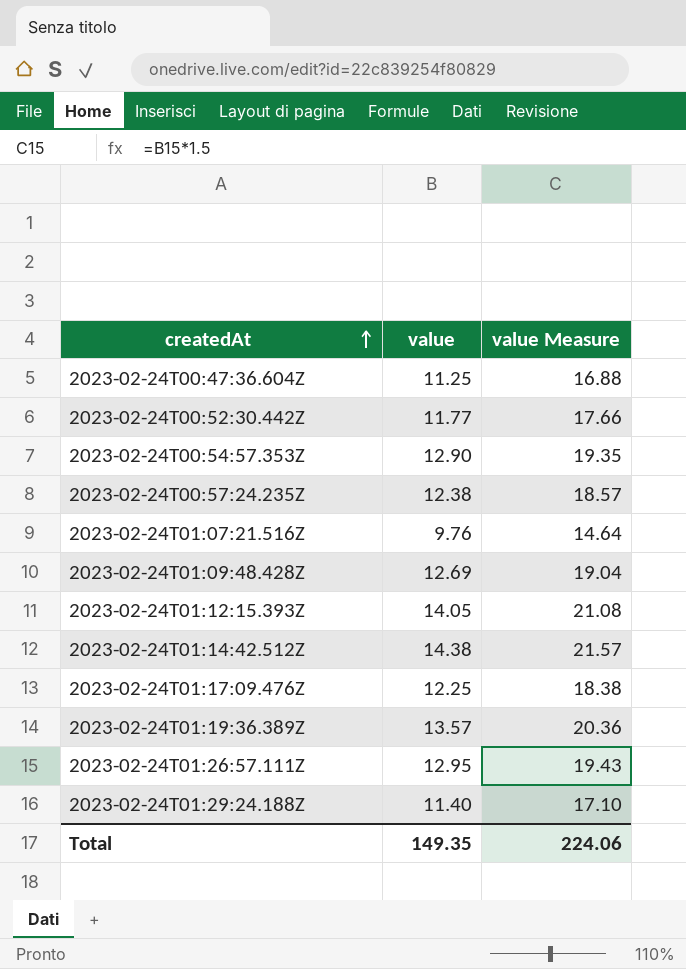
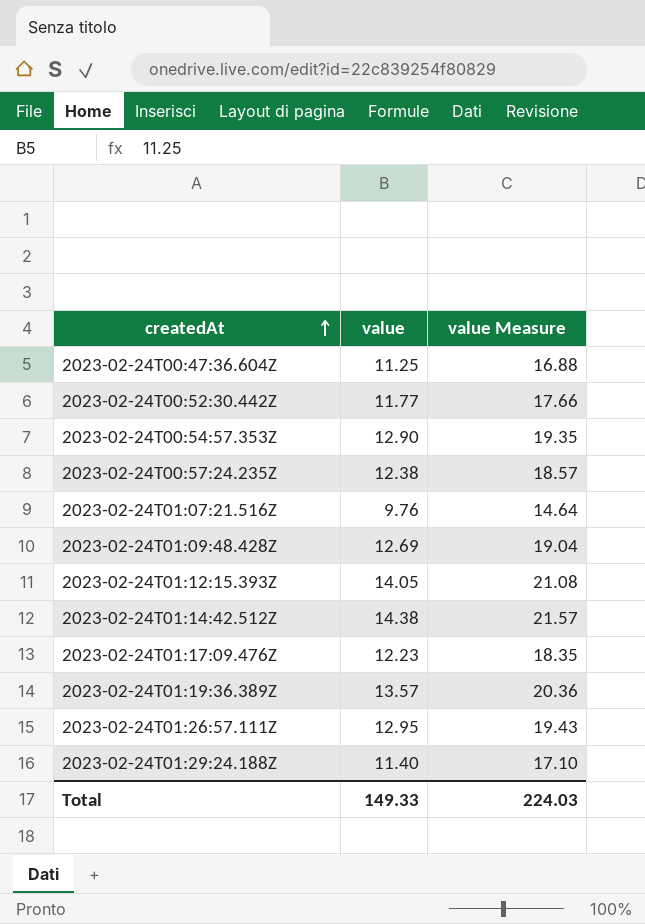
2023-02-24T01:17:09.476Z | value: 12.25 -> 12.23
2023-02-24T01:17:09.476Z | value Measure: 18.38 -> 18.35
Total | value: 149.35 -> 149.33
Total | value Measure: 224.06 -> 224.03

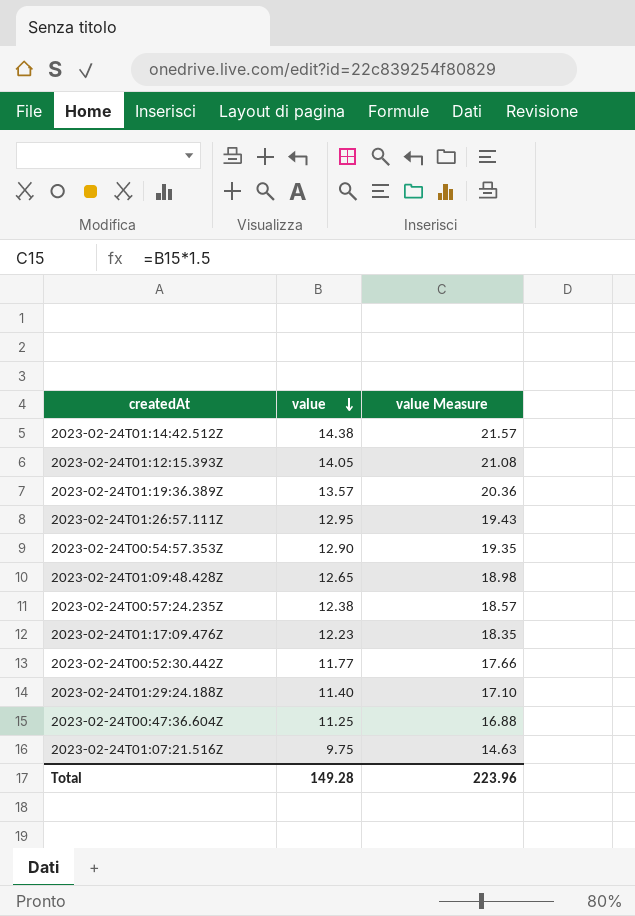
row order: createdAt ascending -> value descending
2023-02-24T01:09:48.428Z | value: 12.69 -> 12.65
2023-02-24T01:09:48.428Z | value Measure: 19.04 -> 18.98
2023-02-24T01:07:21.516Z | value: 9.76 -> 9.75
2023-02-24T01:07:21.516Z | value Measure: 14.64 -> 14.63
Total | value: 149.33 -> 149.28
Total | value Measure: 224.03 -> 223.96

